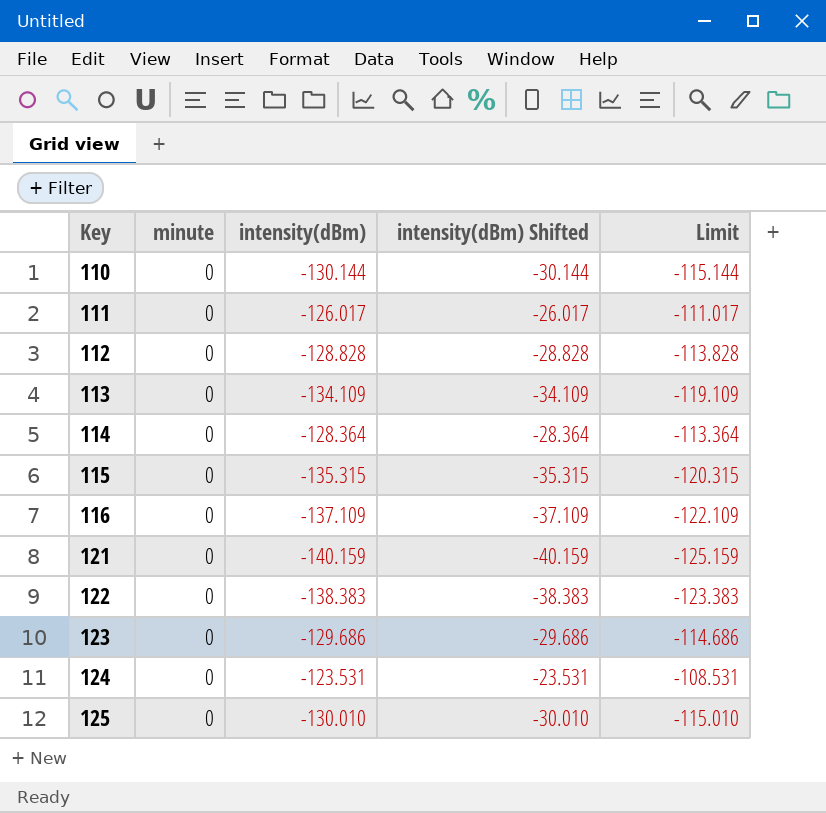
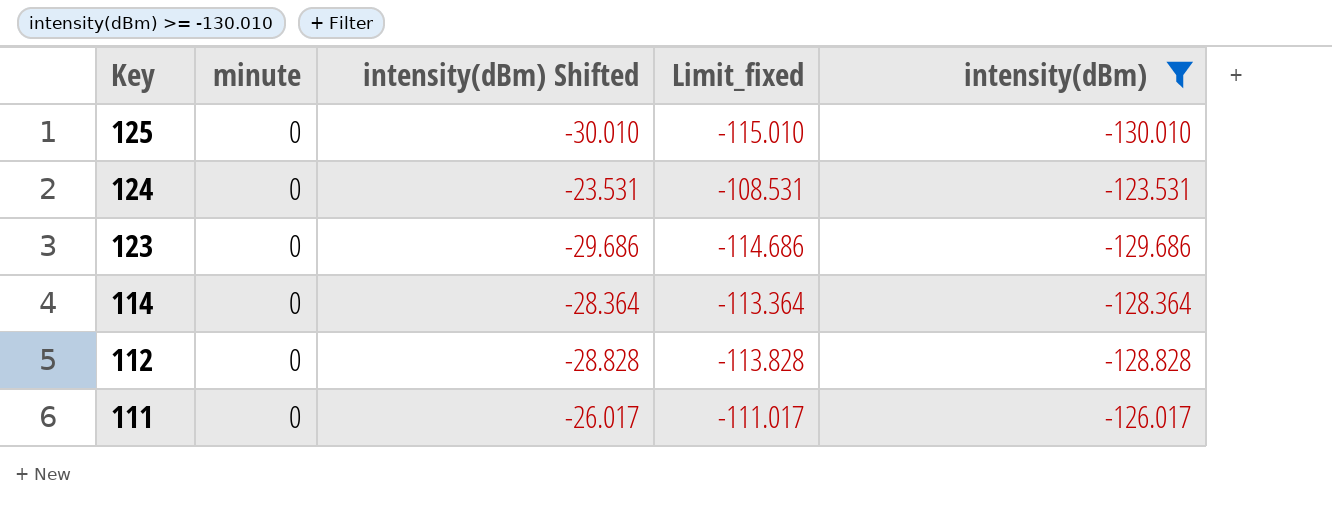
filter: none -> intensity(dBm) >= -130.010
row order: Key ascending -> Key descending
column name: Limit -> Limit_fixed
column intensity(dBm) | position: 3 -> 5

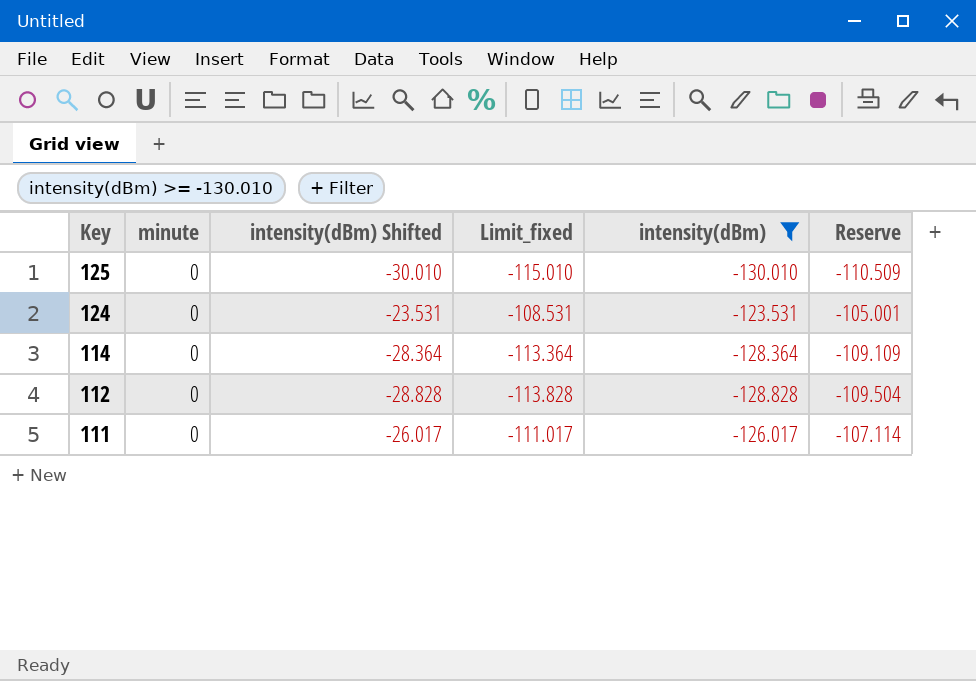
column Reserve | formula: none -> [intensity(dBm)] * 0.85
row 123: 0 | -29.686 | -114.686 | -129.686 -> none

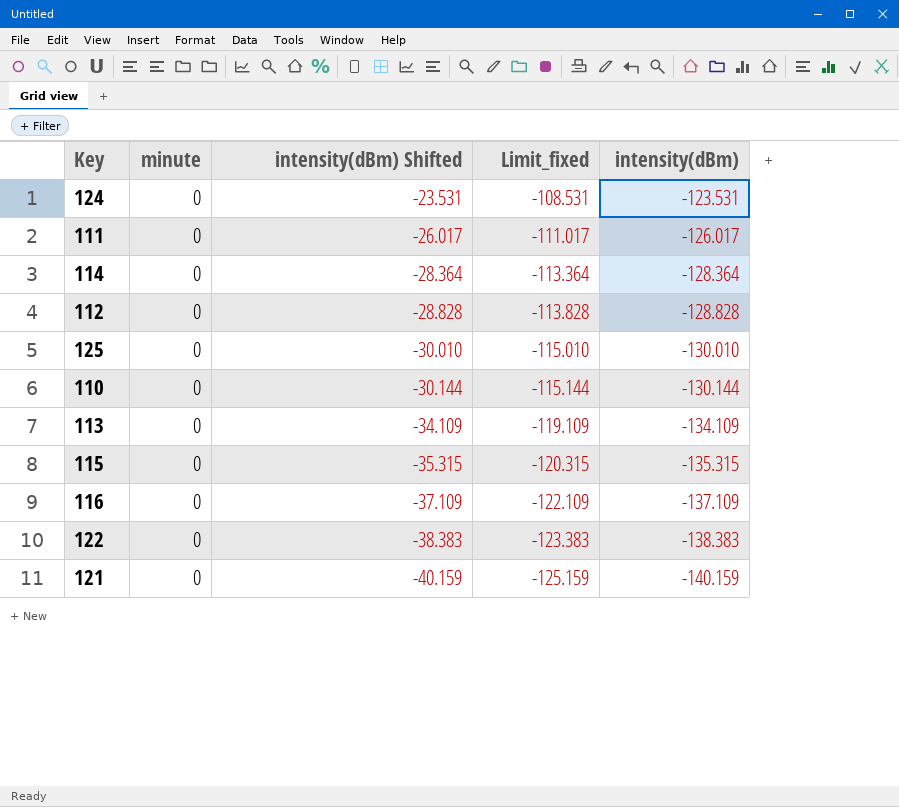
filter: intensity(dBm) >= -130.010 -> none
row order: Key descending -> intensity(dBm) Shifted descending
column Reserve | formula: [intensity(dBm)] * 0.85 -> none

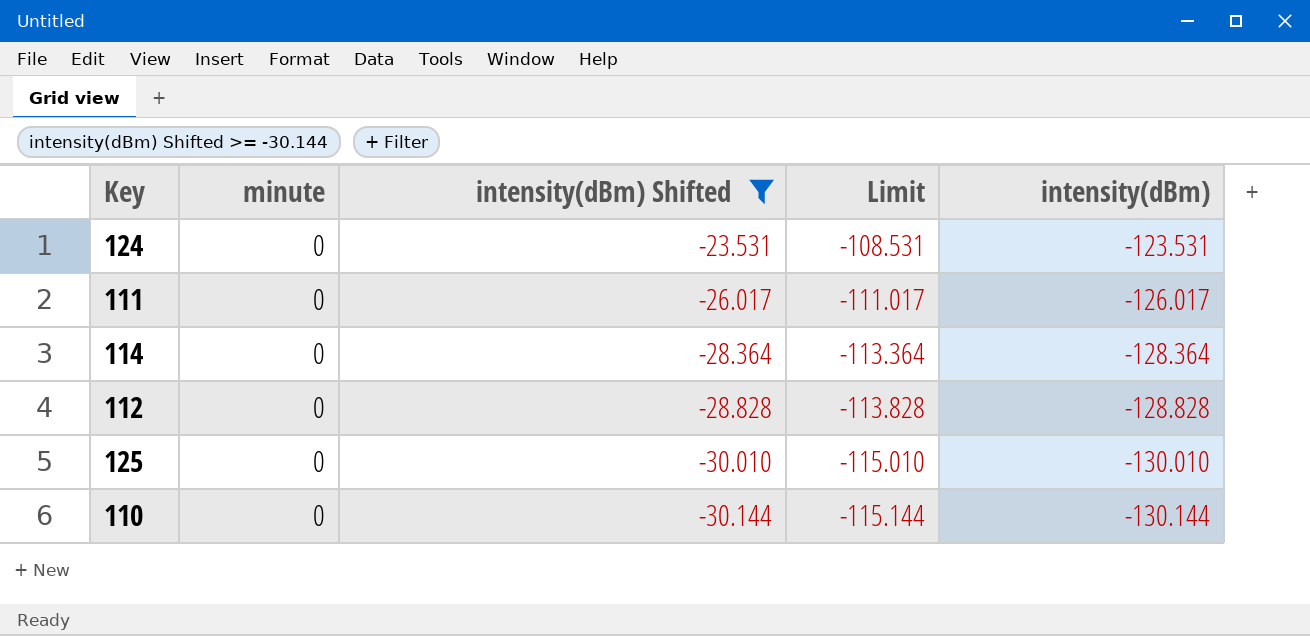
filter: none -> intensity(dBm) Shifted >= -30.144
column name: Limit_fixed -> Limit

